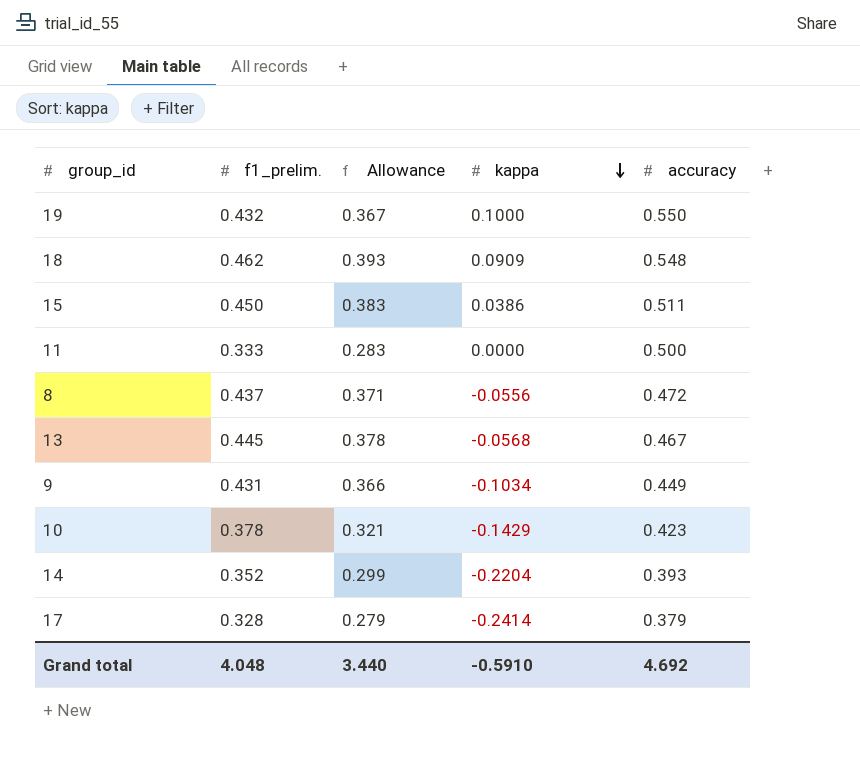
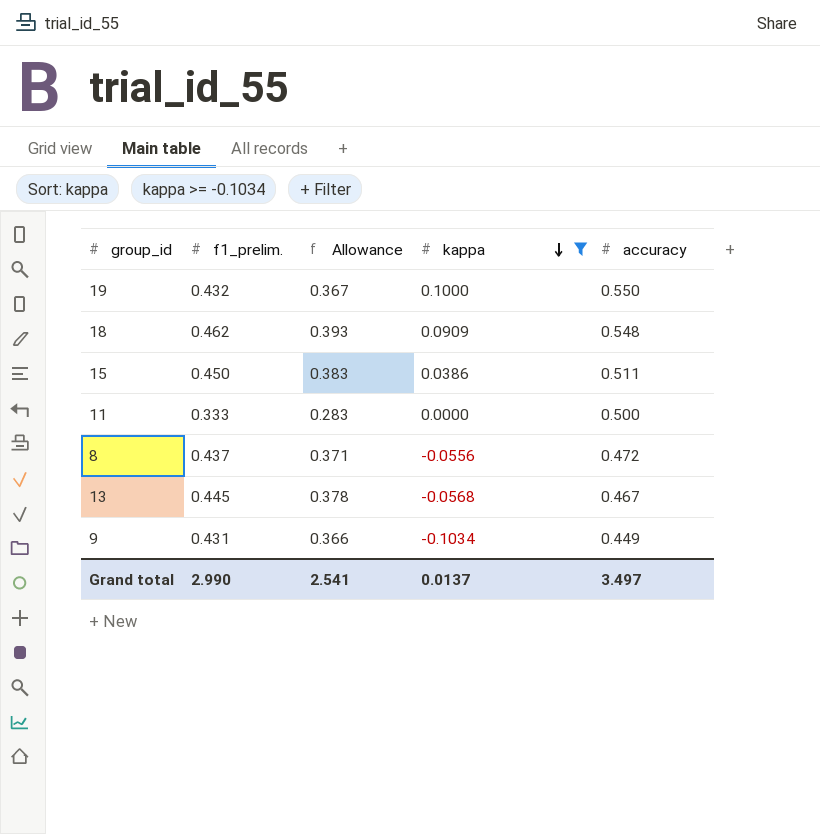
filter: none -> kappa >= -0.1034
Grand total | f1_prelim.: 4.048 -> 2.990
Grand total | Allowance: 3.440 -> 2.541
Grand total | kappa: -0.5910 -> 0.0137
Grand total | accuracy: 4.692 -> 3.497

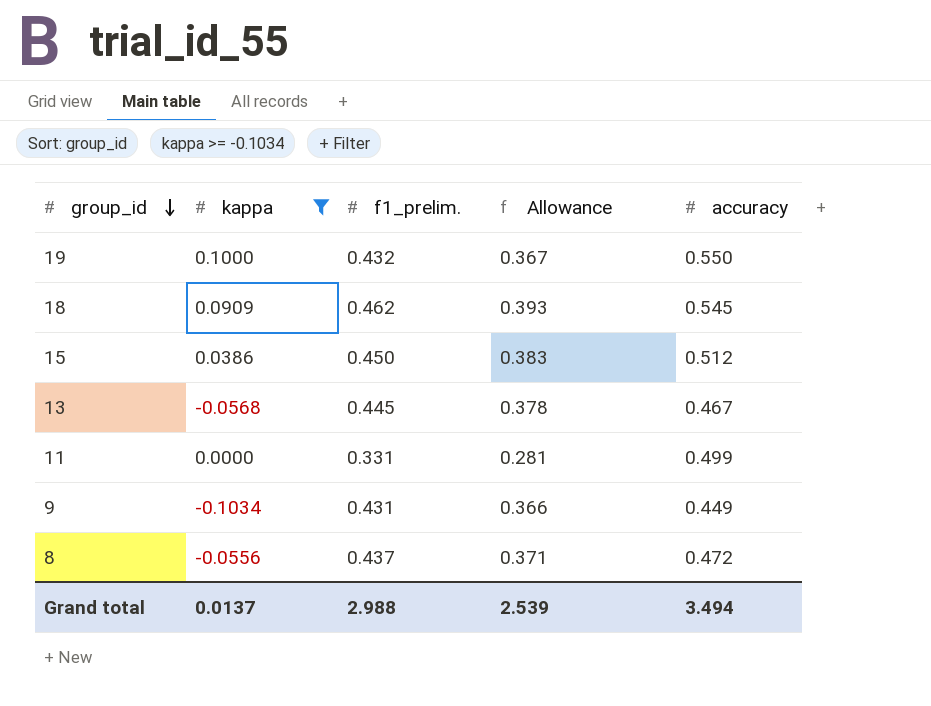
row order: kappa descending -> group_id descending
column kappa | position: 4 -> 2
18 | accuracy: 0.548 -> 0.545
15 | accuracy: 0.511 -> 0.512
11 | f1_prelim.: 0.333 -> 0.331
11 | Allowance: 0.283 -> 0.281
11 | accuracy: 0.500 -> 0.499
Grand total | f1_prelim.: 2.990 -> 2.988
Grand total | Allowance: 2.541 -> 2.539
Grand total | accuracy: 3.497 -> 3.494

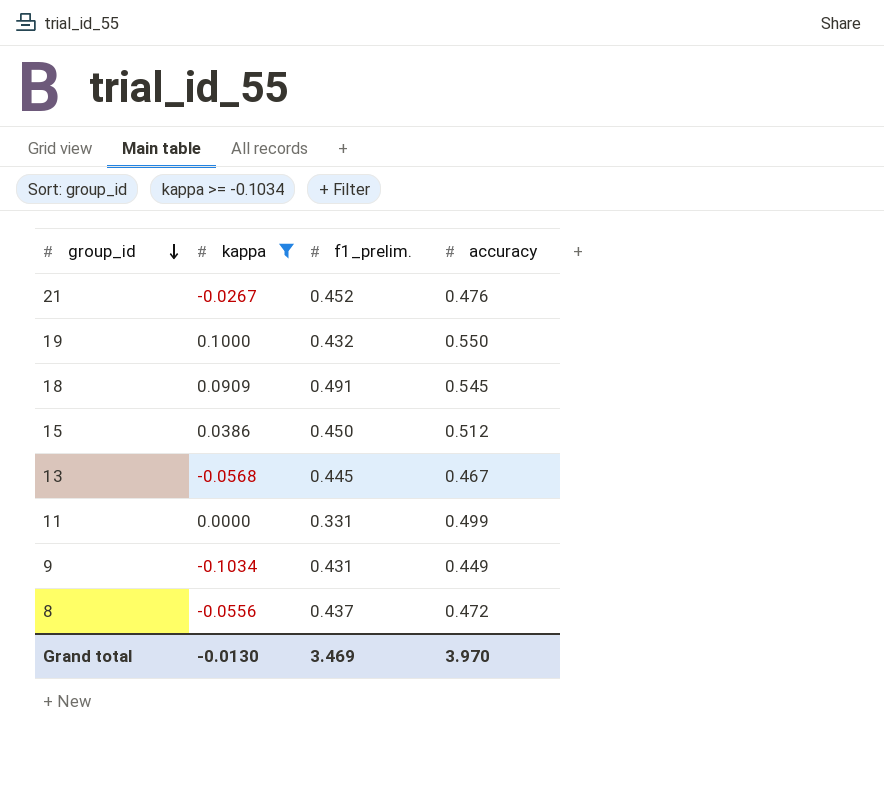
column Allowance | formula: [f1_prelim.] * 0.85 -> none
row 21: none -> -0.0267 | 0.452 | 0.476
18 | f1_prelim.: 0.462 -> 0.491
Grand total | kappa: 0.0137 -> -0.0130
Grand total | f1_prelim.: 2.988 -> 3.469
Grand total | accuracy: 3.494 -> 3.970

